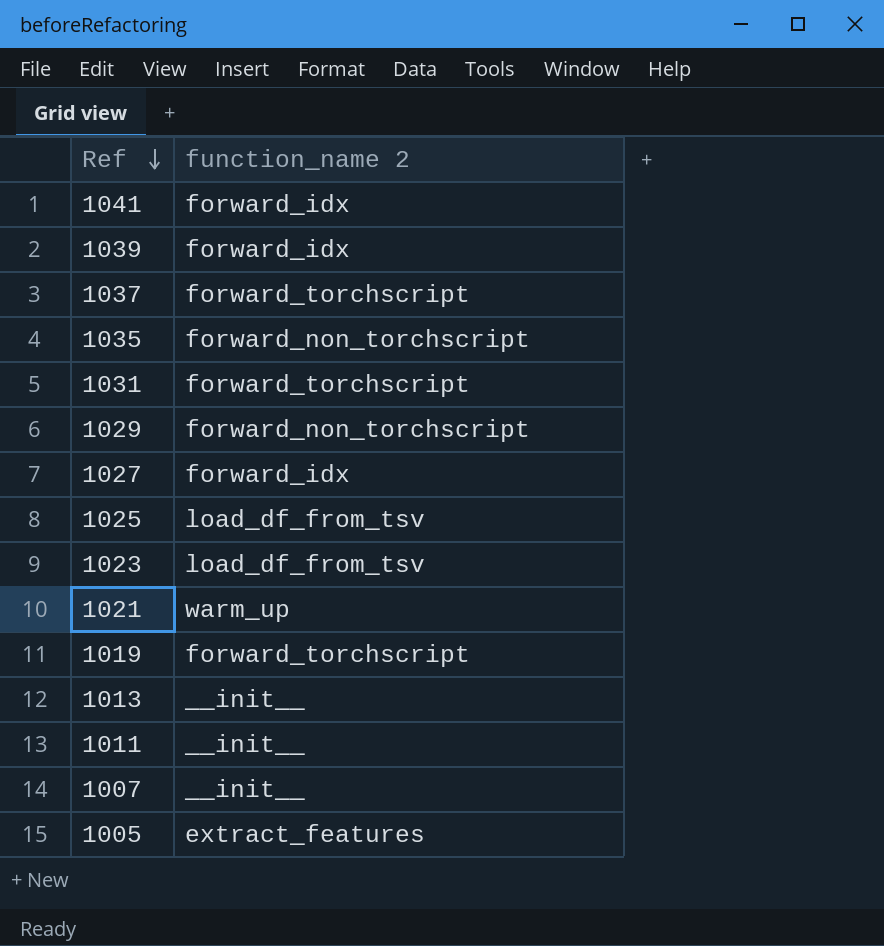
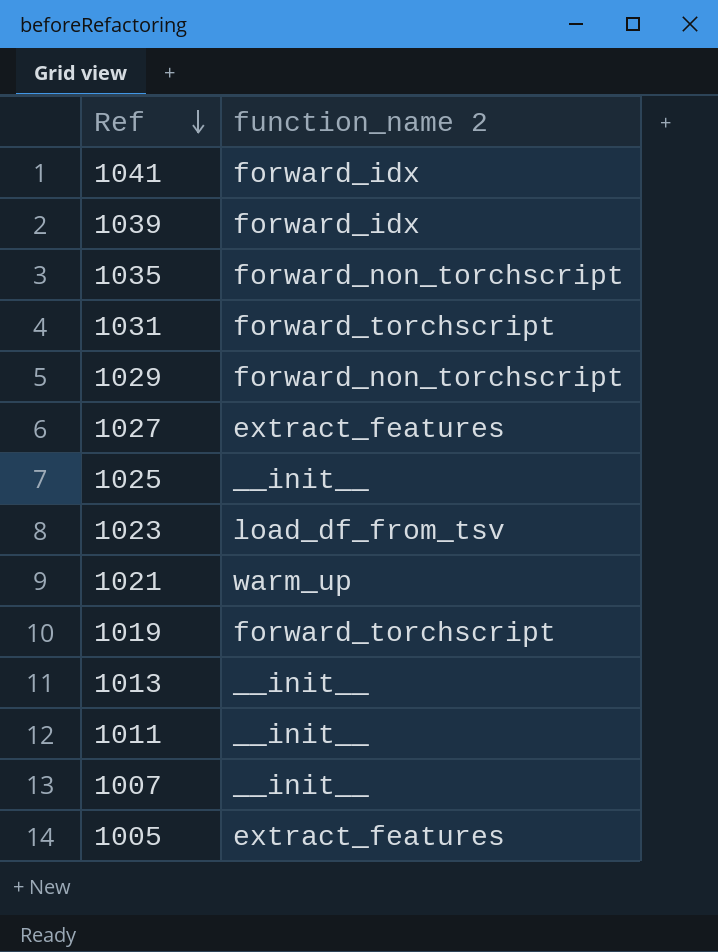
row 1037: forward_torchscript -> none
1027 | function_name 2: forward_idx -> extract_features
1025 | function_name 2: load_df_from_tsv -> __init__

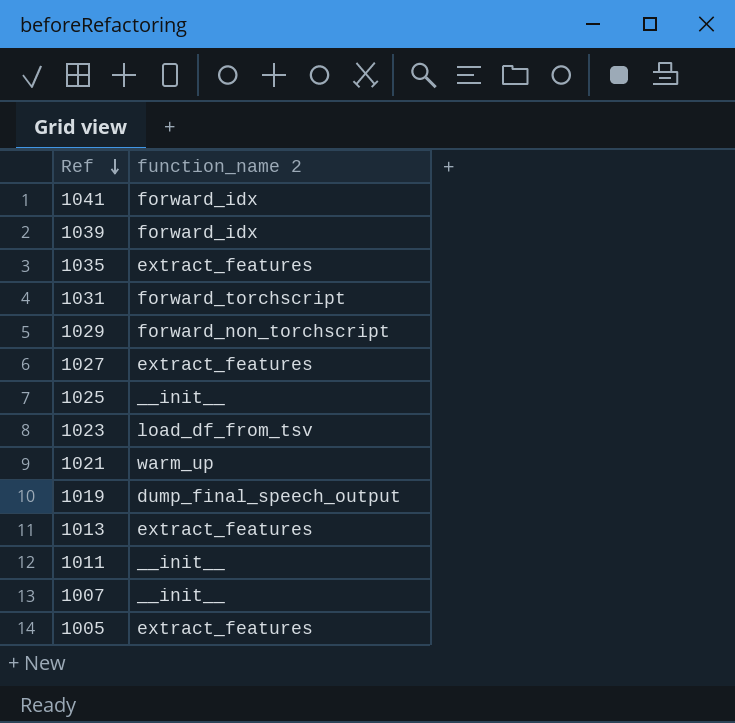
1035 | function_name 2: forward_non_torchscript -> extract_features
1019 | function_name 2: forward_torchscript -> dump_final_speech_output
1013 | function_name 2: __init__ -> extract_features

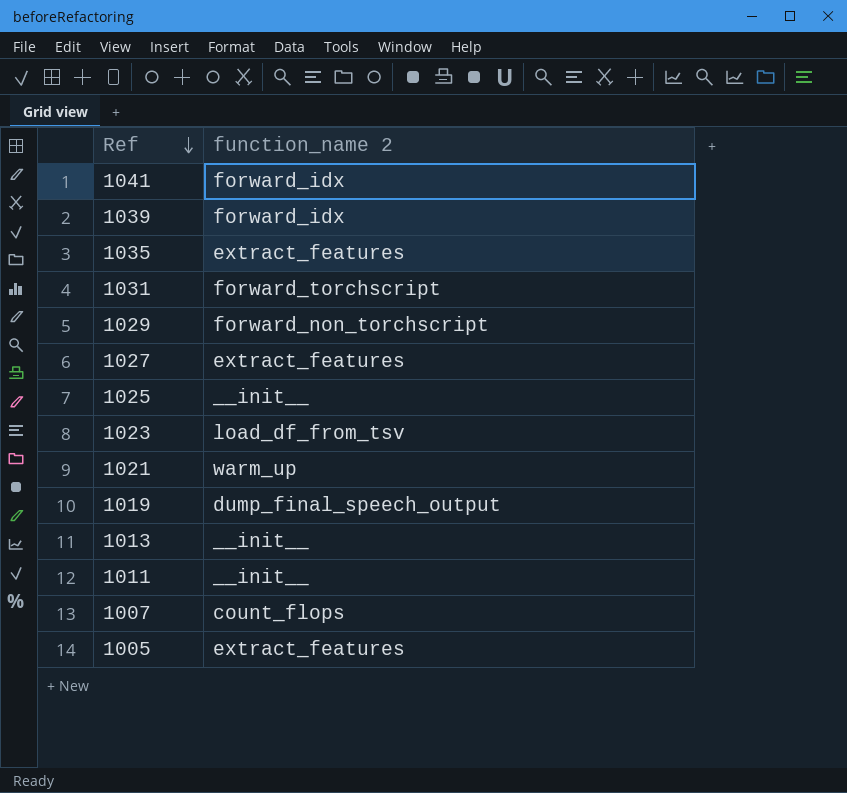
1013 | function_name 2: extract_features -> __init__
1007 | function_name 2: __init__ -> count_flops

